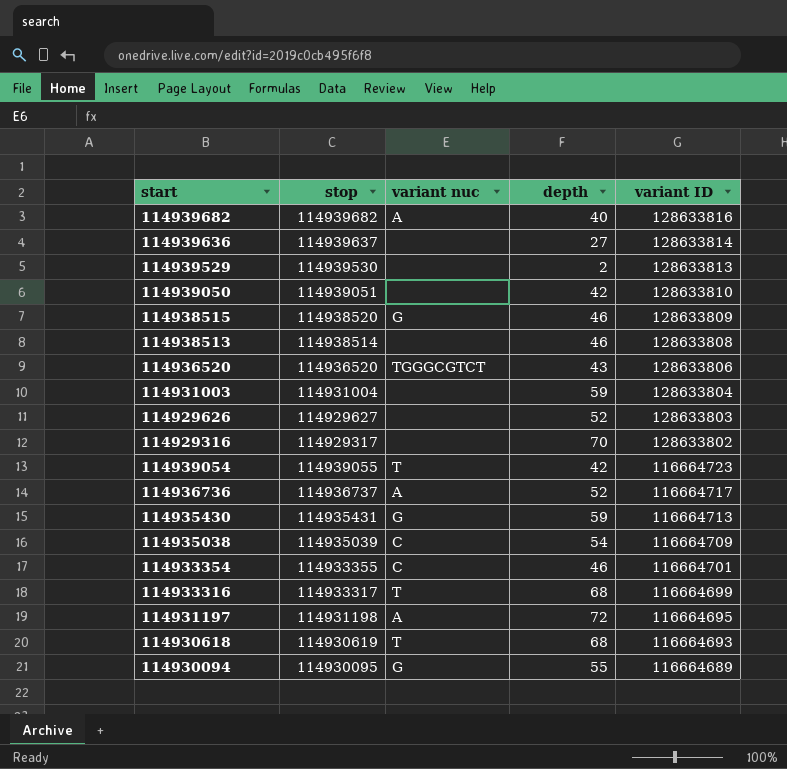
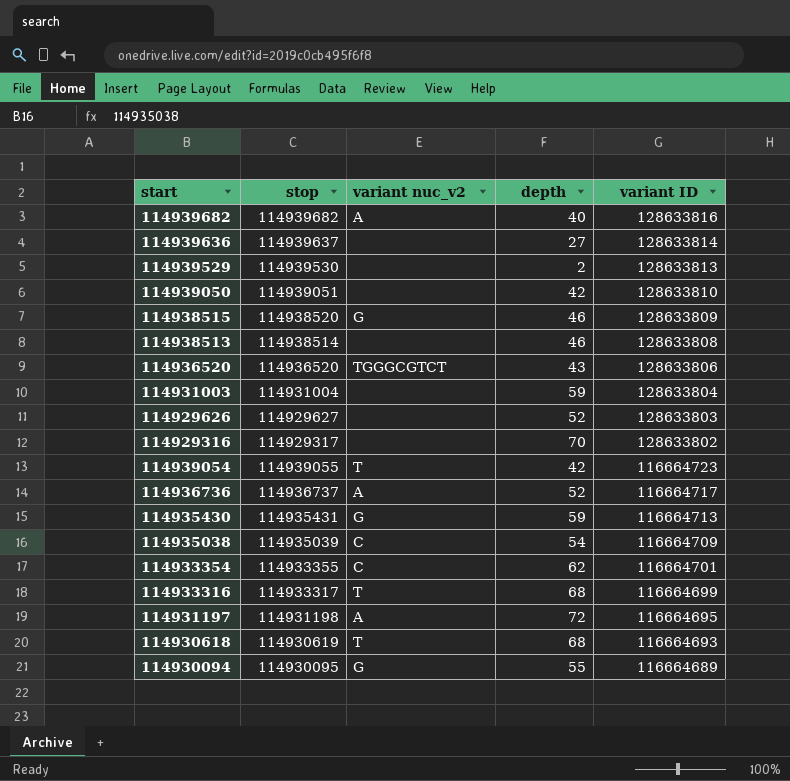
column name: variant nuc -> variant nuc_v2
114933354 | depth: 46 -> 62

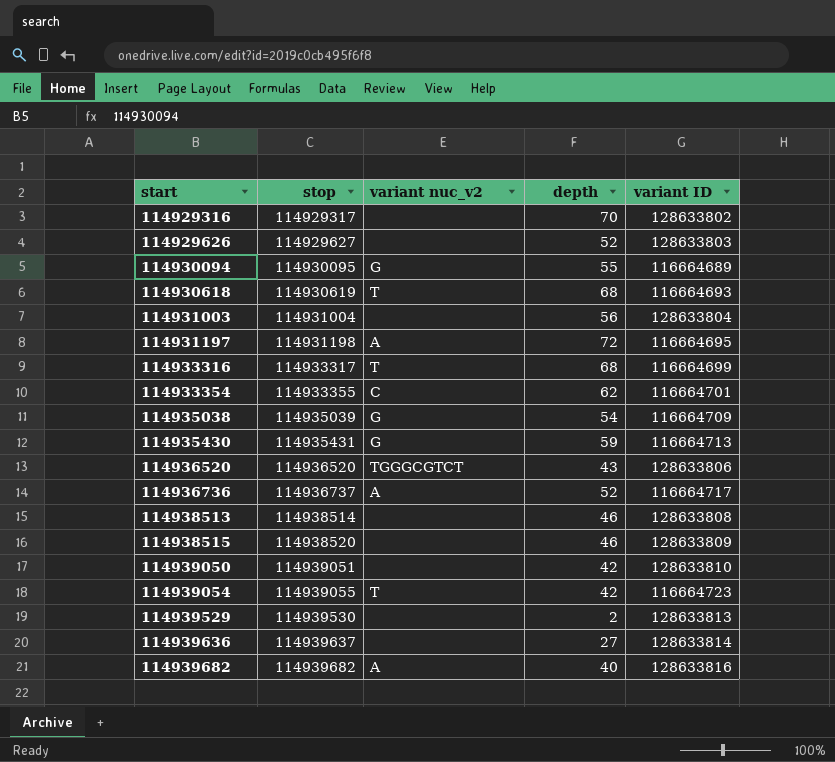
row order: variant ID descending -> start ascending
114931003 | depth: 59 -> 56
114935038 | variant nuc_v2: C -> G
114938515 | variant nuc_v2: G -> none

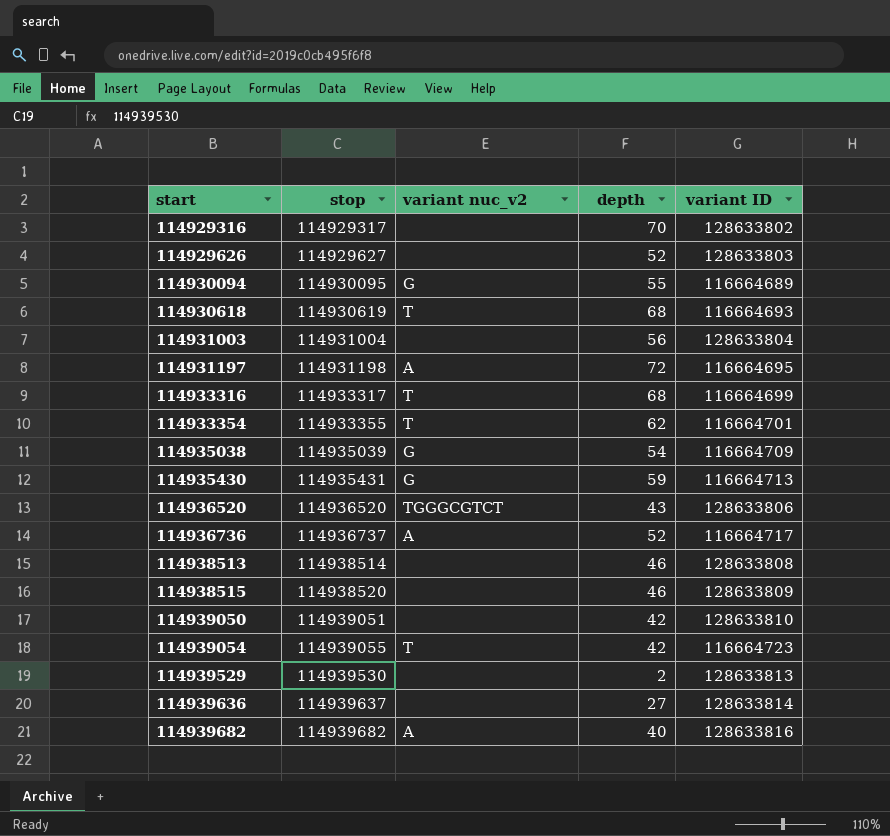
114933354 | variant nuc_v2: C -> T

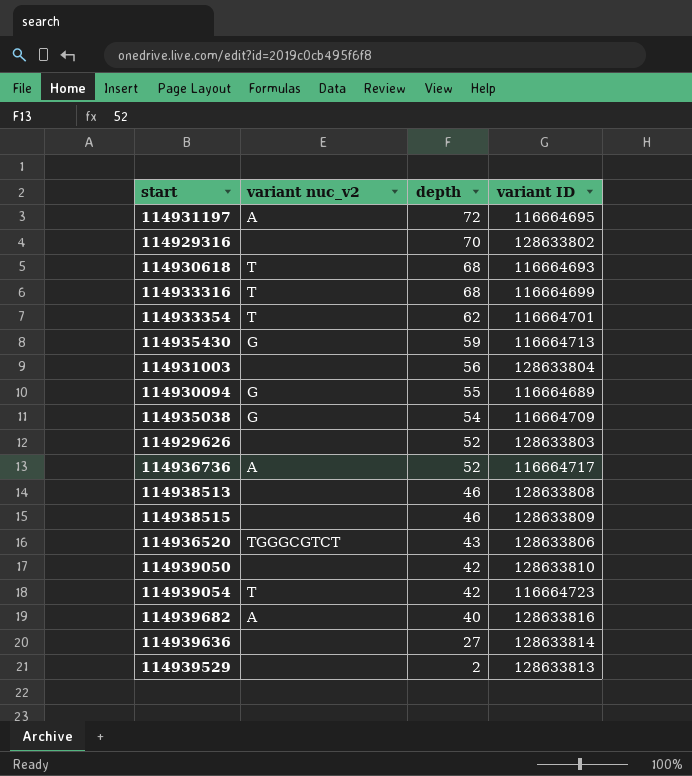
row order: start ascending -> depth descending
column stop | position: 2 -> none

